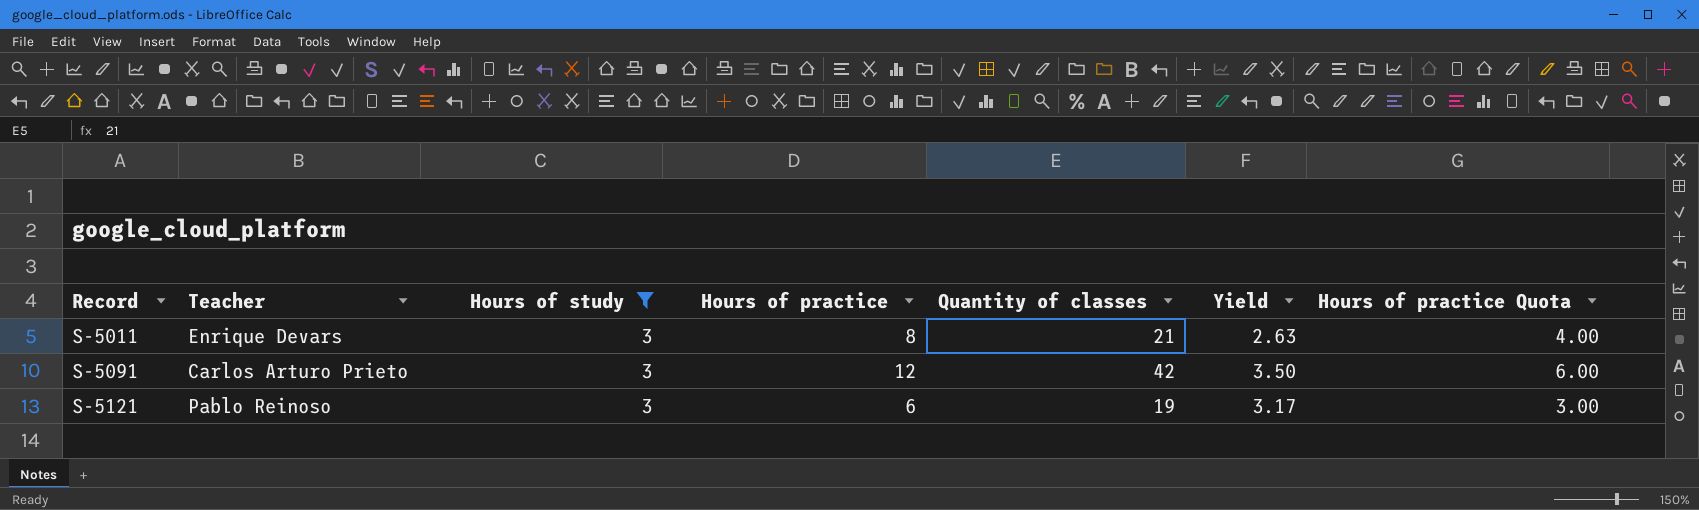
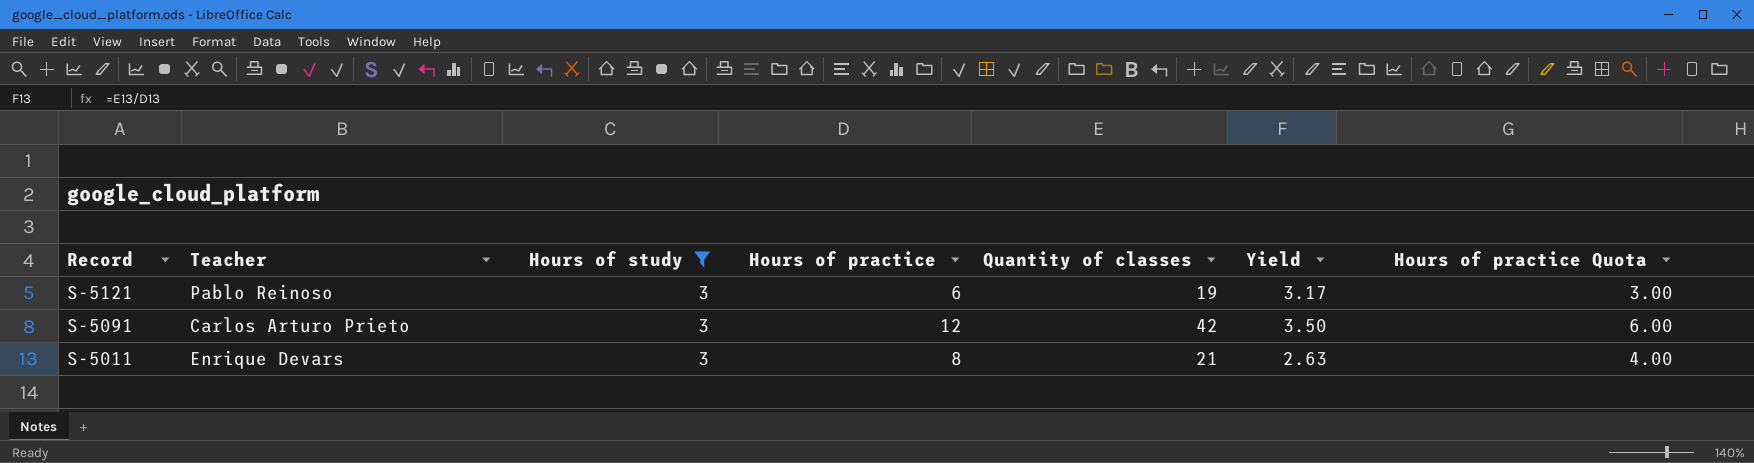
row order: Record ascending -> Record descending

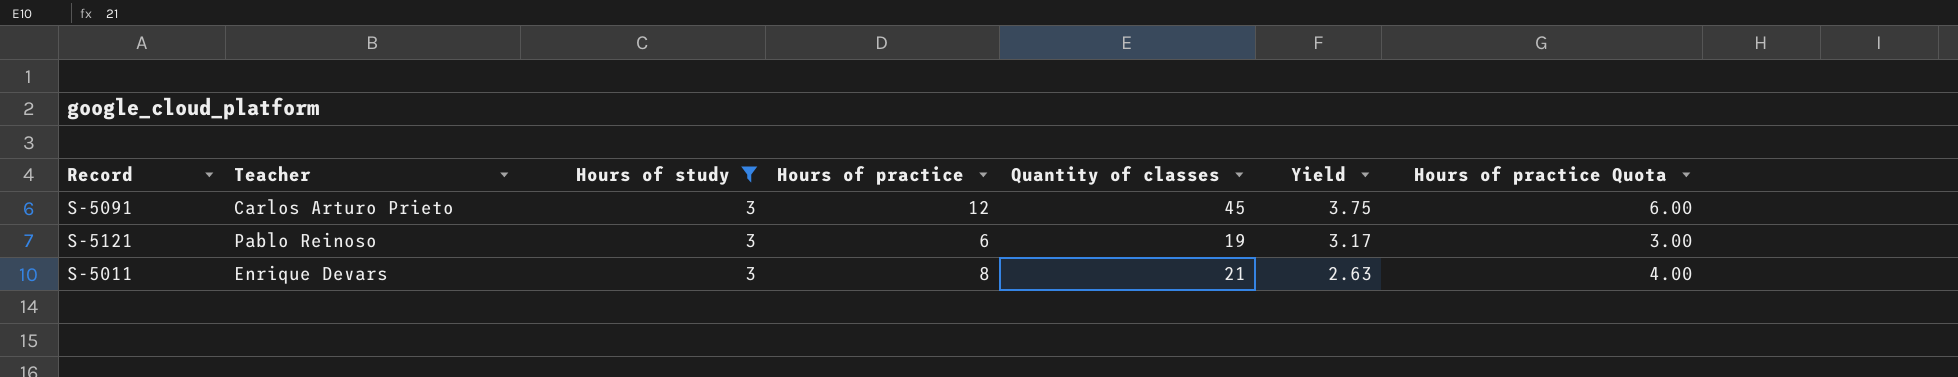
row order: Record descending -> Yield descending
S-5091 | Quantity of classes: 42 -> 45
S-5091 | Yield: 3.50 -> 3.75

